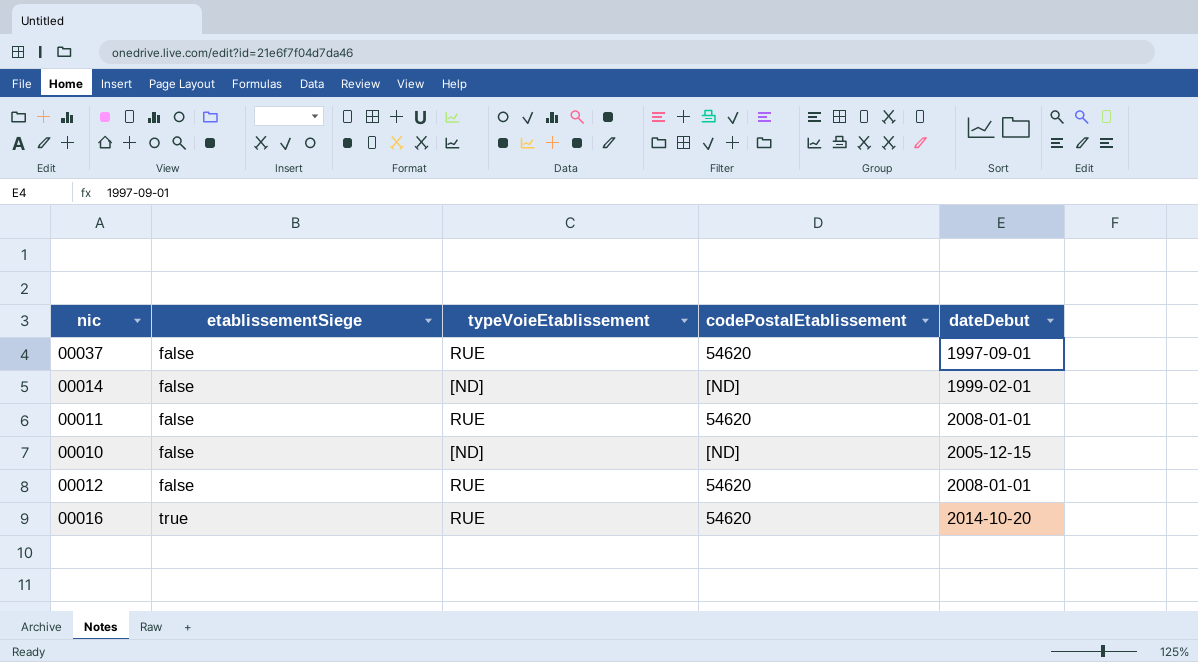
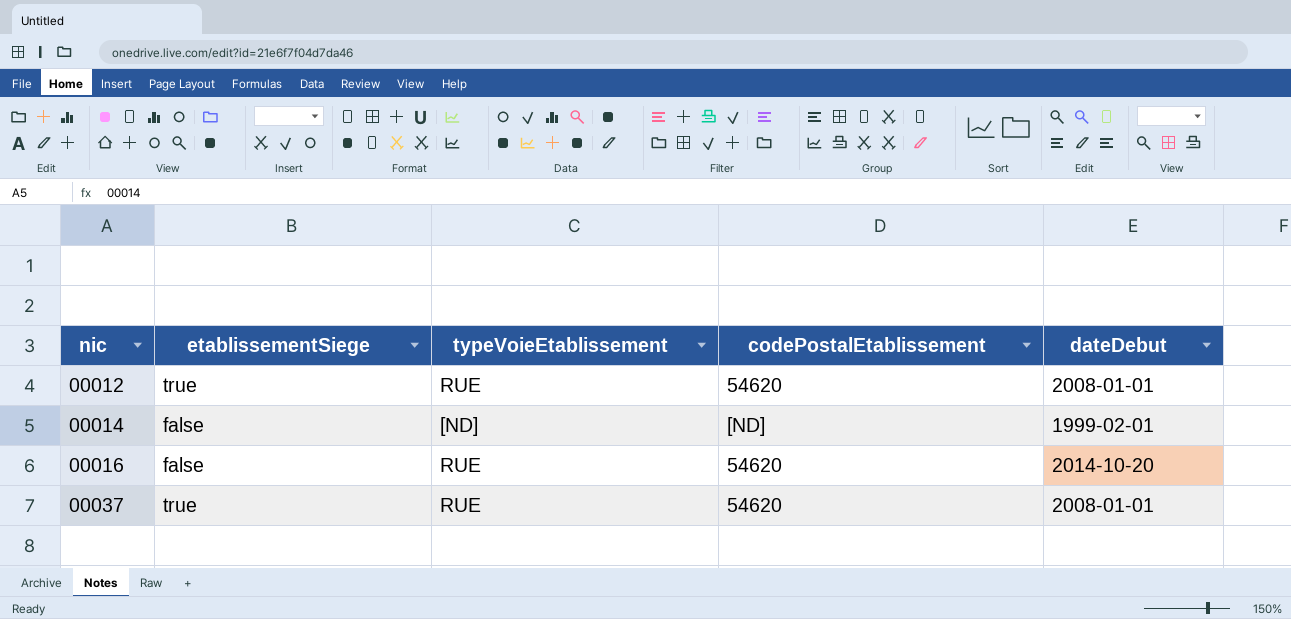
row order: etablissementSiege ascending -> nic ascending
row 00011: false | RUE | 54620 | 2008-01-01 -> none
row 00010: false | [ND] | [ND] | 2005-12-15 -> none
00012 | etablissementSiege: false -> true
00016 | etablissementSiege: true -> false
00037 | etablissementSiege: false -> true
00037 | dateDebut: 1997-09-01 -> 2008-01-01

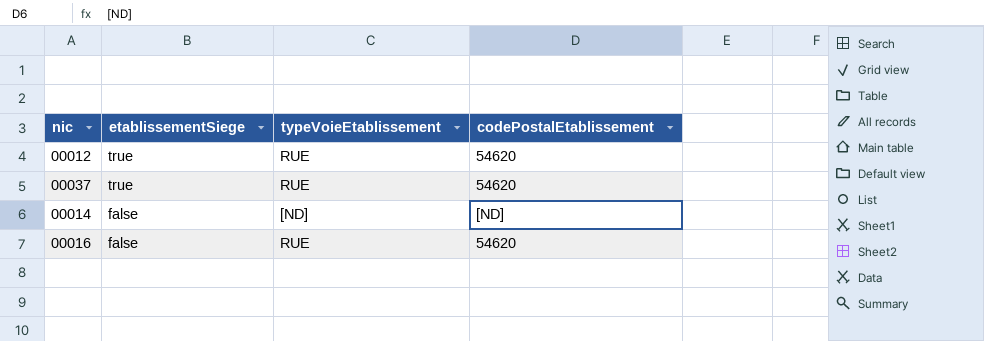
row order: nic ascending -> etablissementSiege descending
column dateDebut | position: 5 -> none

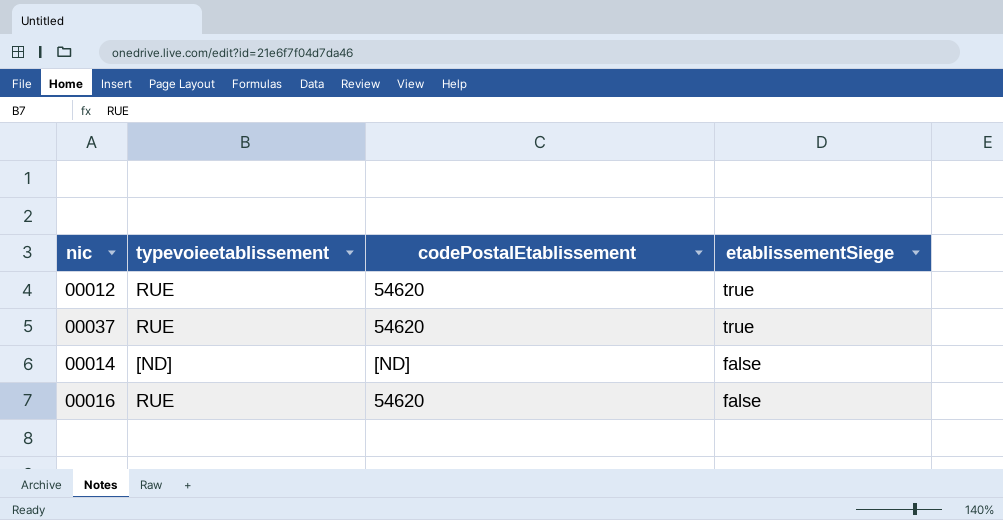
column name: typeVoieEtablissement -> typevoieetablissement
column etablissementSiege | position: 2 -> 4

